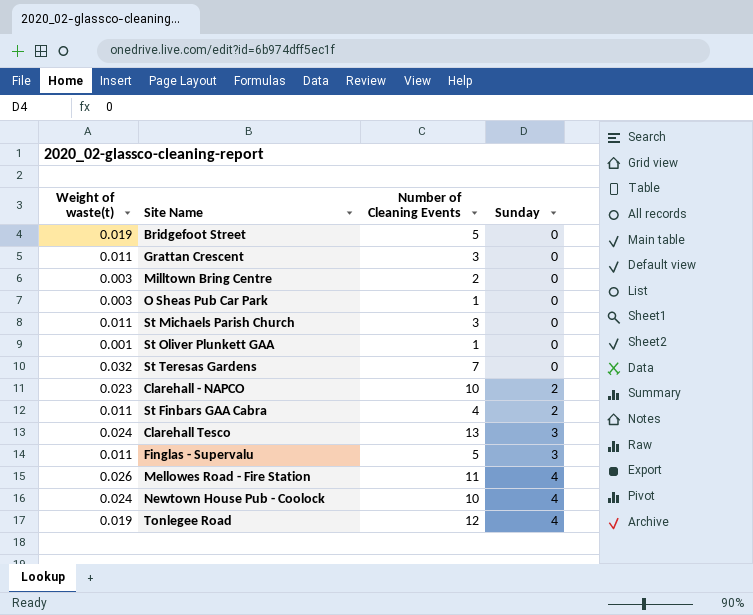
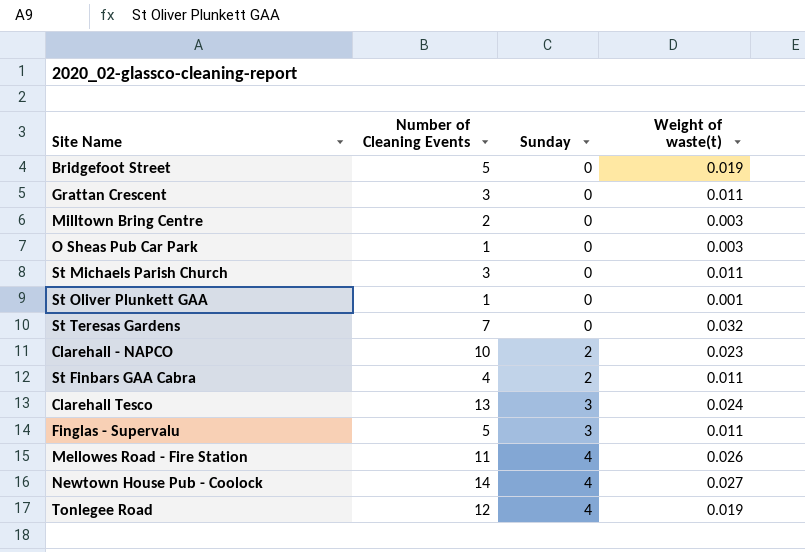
column Weight of waste(t) | position: 1 -> 4
Newtown House Pub - Coolock | Number of Cleaning Events: 10 -> 14
Newtown House Pub - Coolock | Weight of waste(t): 0.024 -> 0.027

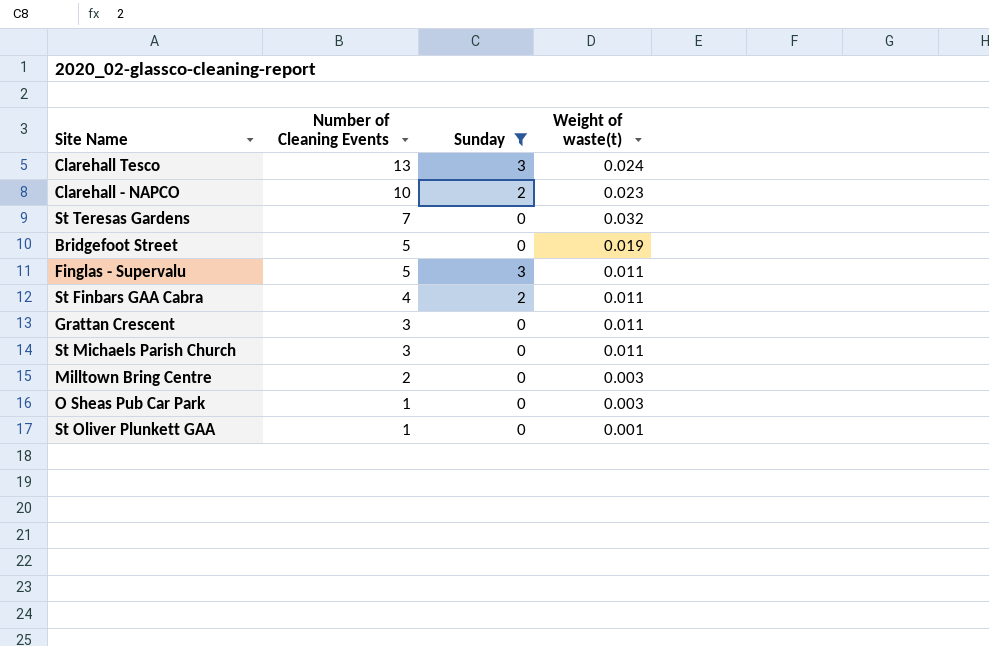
filter: none -> Sunday != 4
row order: Sunday ascending -> Number of Cleaning Events descending

